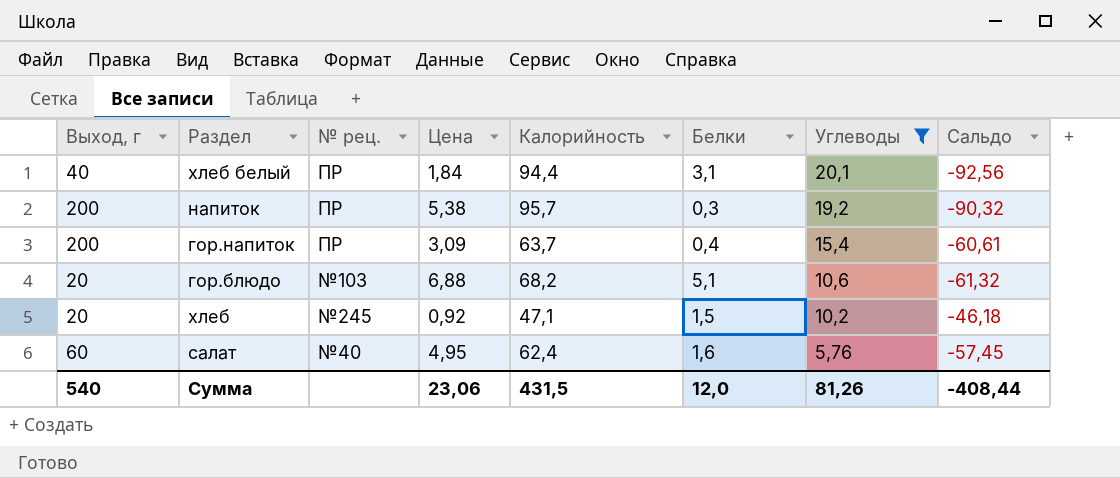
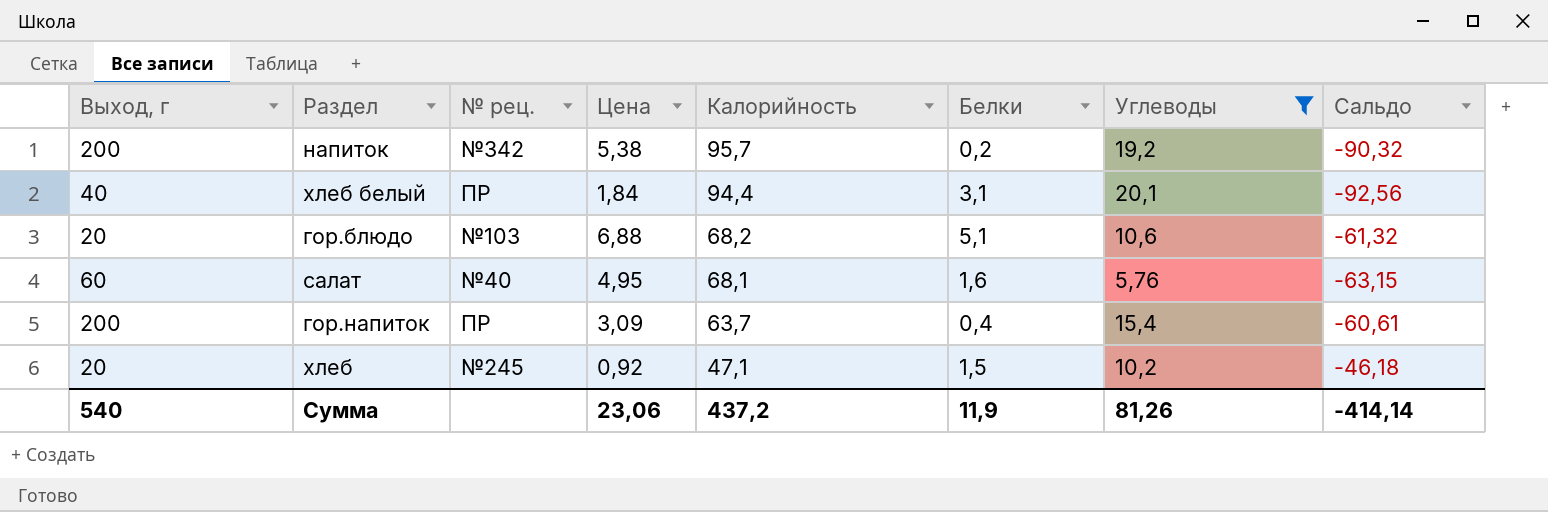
row order: Углеводы descending -> Калорийность descending
напиток | № рец.: ПР -> №342
напиток | Белки: 0,3 -> 0,2
салат | Калорийность: 62,4 -> 68,1
салат | Сальдо: -57,45 -> -63,15
Сумма | Калорийность: 431,5 -> 437,2
Сумма | Белки: 12,0 -> 11,9
Сумма | Сальдо: -408,44 -> -414,14

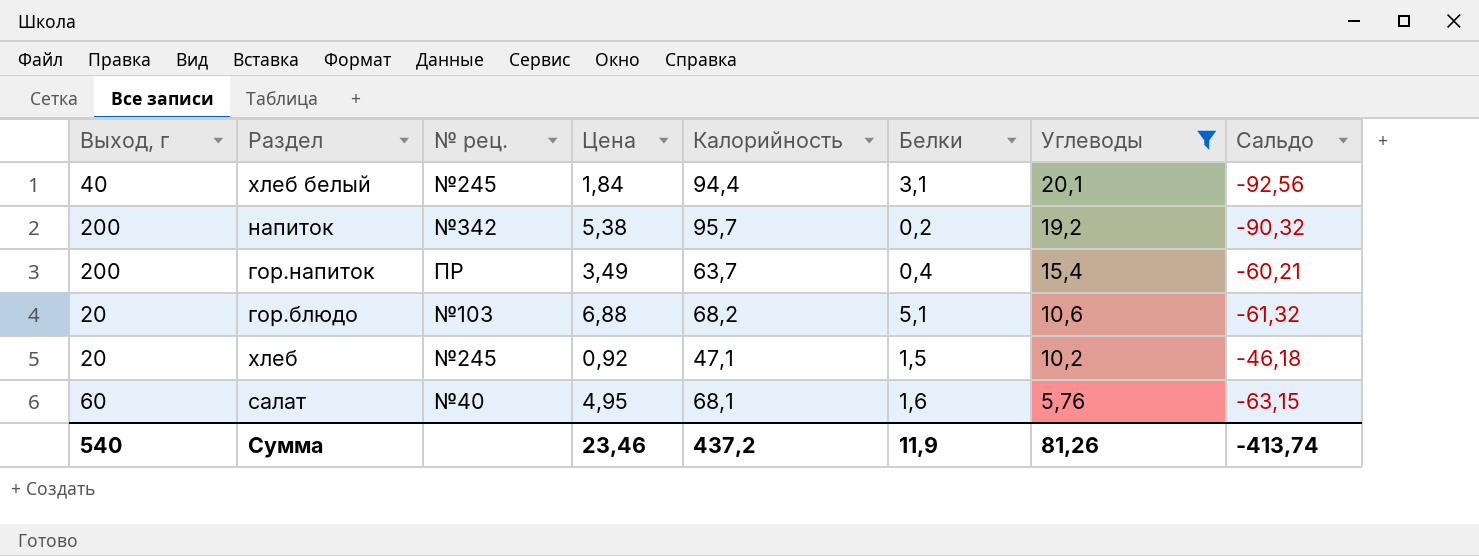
row order: Калорийность descending -> Углеводы descending
хлеб белый | № рец.: ПР -> №245
гор.напиток | Цена: 3,09 -> 3,49
гор.напиток | Сальдо: -60,61 -> -60,21
Сумма | Цена: 23,06 -> 23,46
Сумма | Сальдо: -414,14 -> -413,74

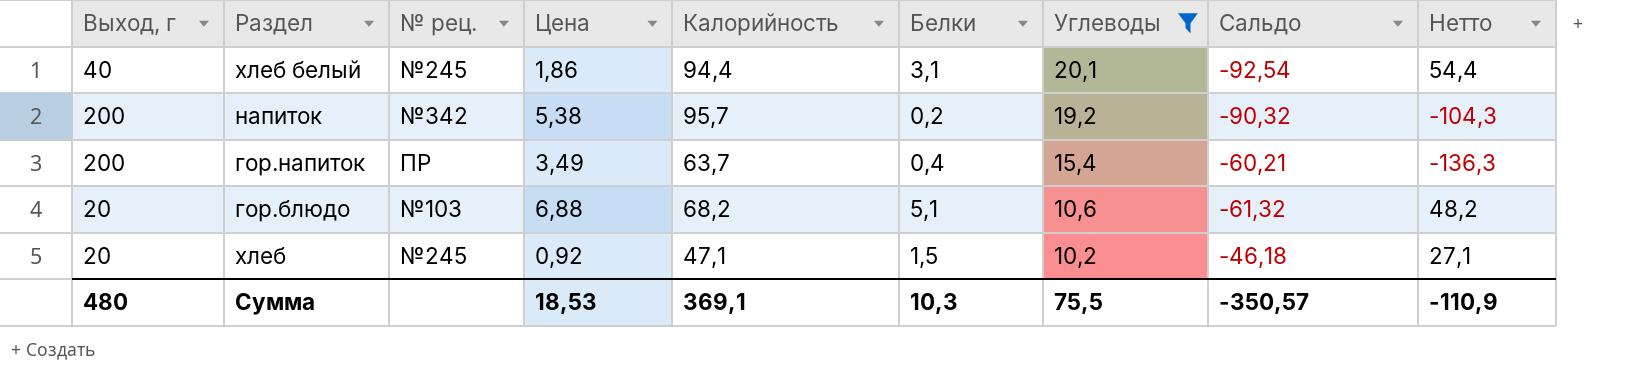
column Нетто | formula: none -> [Калорийность] - [Выход, г]
row салат: 60 | №40 | 4,95 | 68,1 | 1,6 | 5,76 | -63,15 -> none
хлеб белый | Цена: 1,84 -> 1,86
хлеб белый | Сальдо: -92,56 -> -92,54
Сумма | Выход, г: 540 -> 480
Сумма | Цена: 23,46 -> 18,53
Сумма | Калорийность: 437,2 -> 369,1
Сумма | Белки: 11,9 -> 10,3
Сумма | Углеводы: 81,26 -> 75,5
Сумма | Сальдо: -413,74 -> -350,57

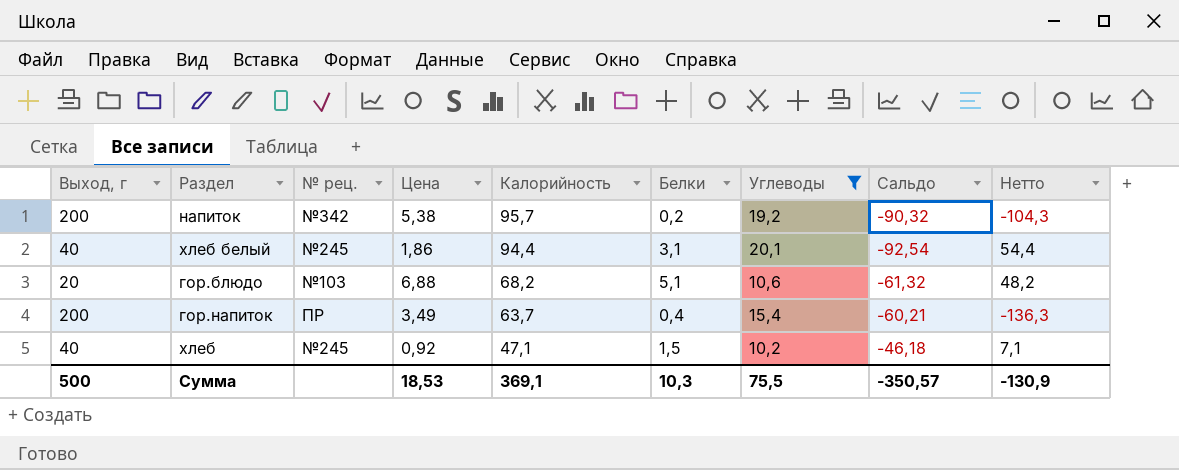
row order: Углеводы descending -> Калорийность descending
хлеб | Выход, г: 20 -> 40
хлеб | Нетто: 27,1 -> 7,1
Сумма | Выход, г: 480 -> 500
Сумма | Нетто: -110,9 -> -130,9

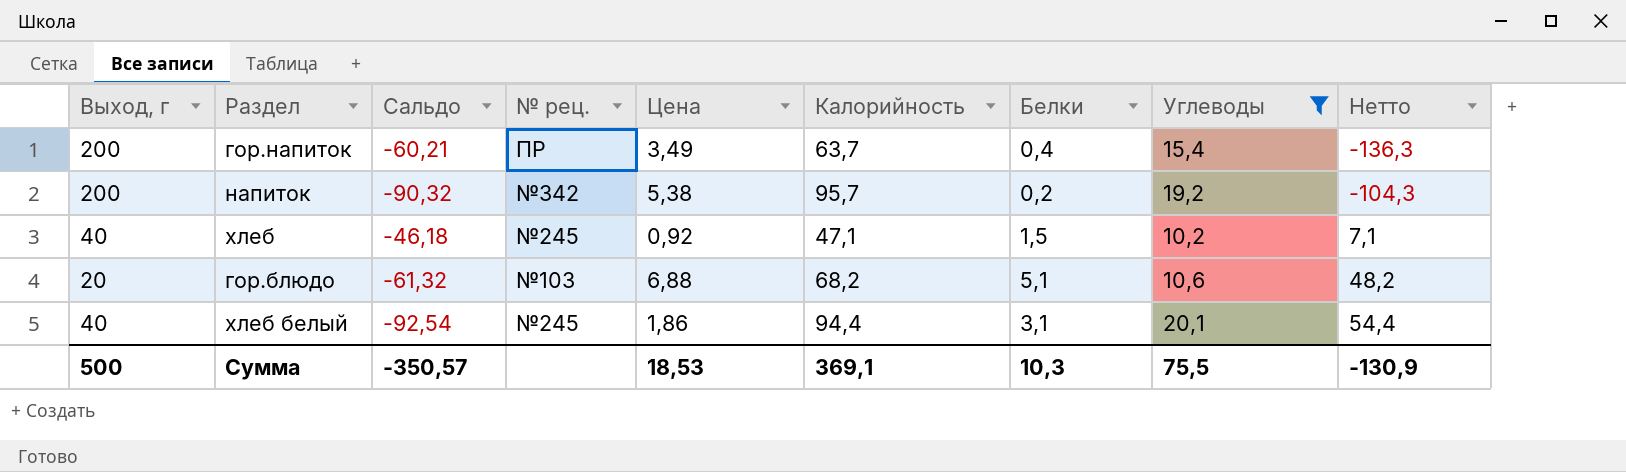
row order: Калорийность descending -> Нетто ascending
column Сальдо | position: 8 -> 3

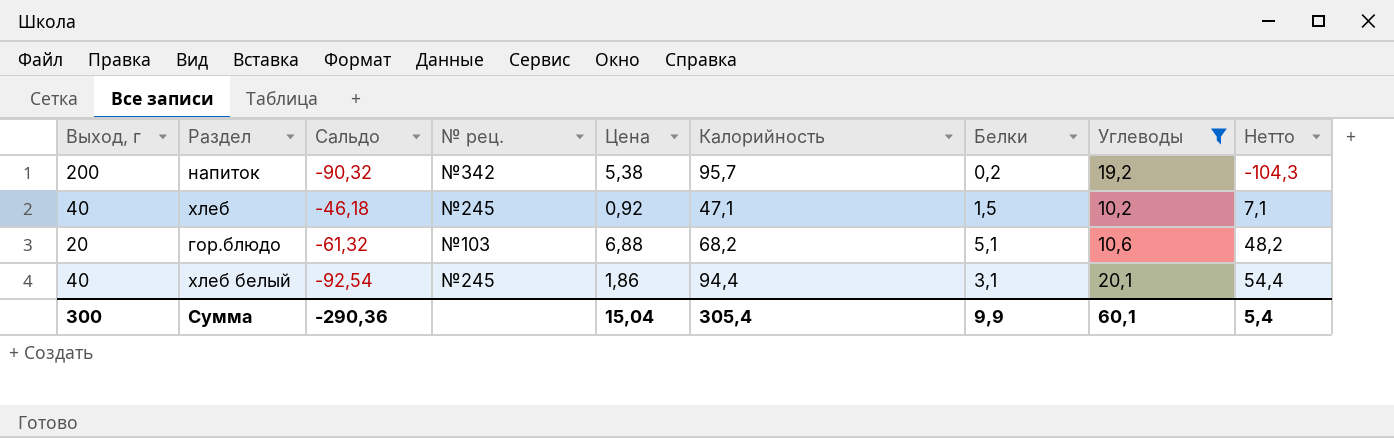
row гор.напиток: 200 | -60,21 | ПР | 3,49 | 63,7 | 0,4 | 15,4 | -136,3 -> none
Сумма | Выход, г: 500 -> 300
Сумма | Сальдо: -350,57 -> -290,36
Сумма | Цена: 18,53 -> 15,04
Сумма | Калорийность: 369,1 -> 305,4
Сумма | Белки: 10,3 -> 9,9
Сумма | Углеводы: 75,5 -> 60,1
Сумма | Нетто: -130,9 -> 5,4

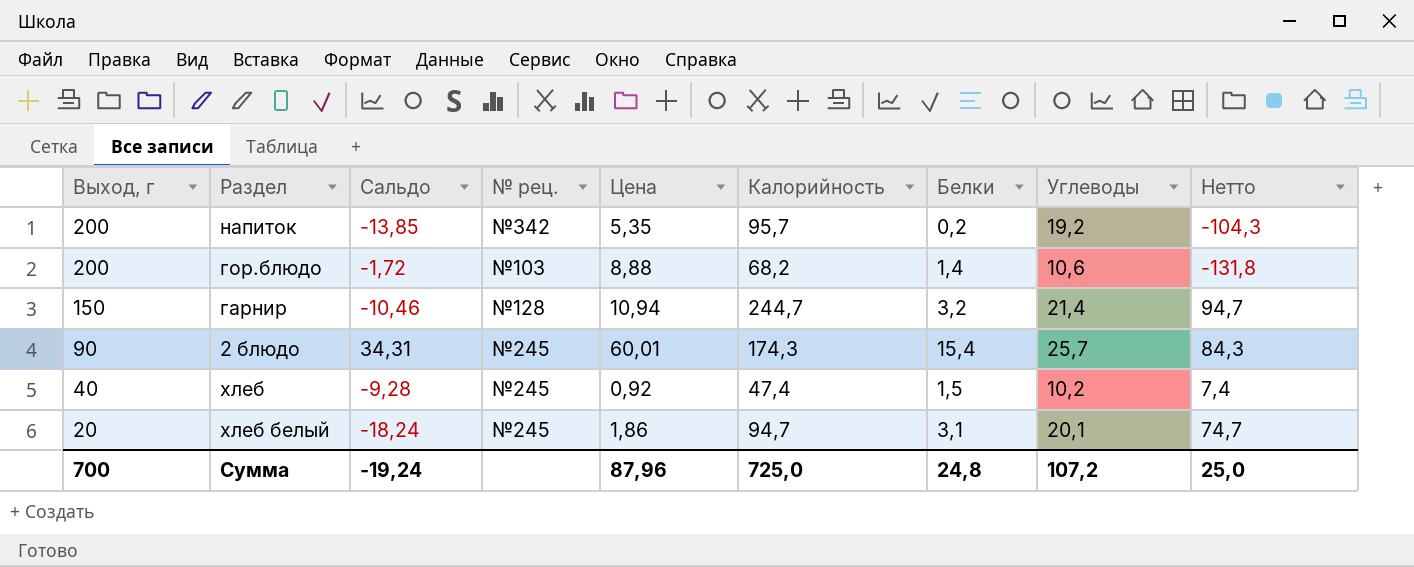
filter: Углеводы <= 20,1 -> none
row order: Нетто ascending -> Выход, г descending
column Сальдо | formula: [Цена] - [Калорийность] -> [Цена] - [Углеводы]
напиток | Цена: 5,38 -> 5,35
гор.блюдо | Выход, г: 20 -> 200
гор.блюдо | Цена: 6,88 -> 8,88
гор.блюдо | Белки: 5,1 -> 1,4
гор.блюдо | Нетто: 48,2 -> -131,8
хлеб | Калорийность: 47,1 -> 47,4
хлеб | Нетто: 7,1 -> 7,4
хлеб белый | Выход, г: 40 -> 20
хлеб белый | Калорийность: 94,4 -> 94,7
хлеб белый | Нетто: 54,4 -> 74,7
Сумма | Выход, г: 300 -> 700
Сумма | Сальдо: -290,36 -> -19,24
Сумма | Цена: 15,04 -> 87,96
Сумма | Калорийность: 305,4 -> 725,0
Сумма | Белки: 9,9 -> 24,8
Сумма | Углеводы: 60,1 -> 107,2
Сумма | Нетто: 5,4 -> 25,0

